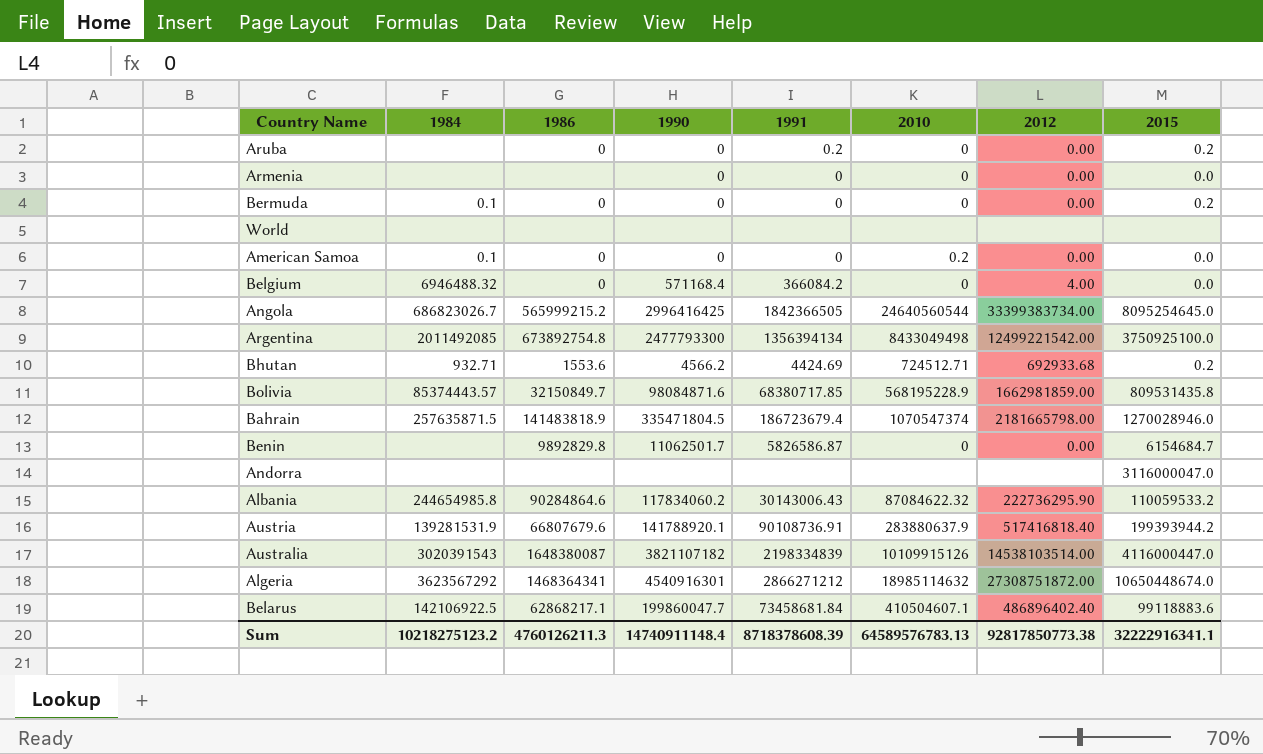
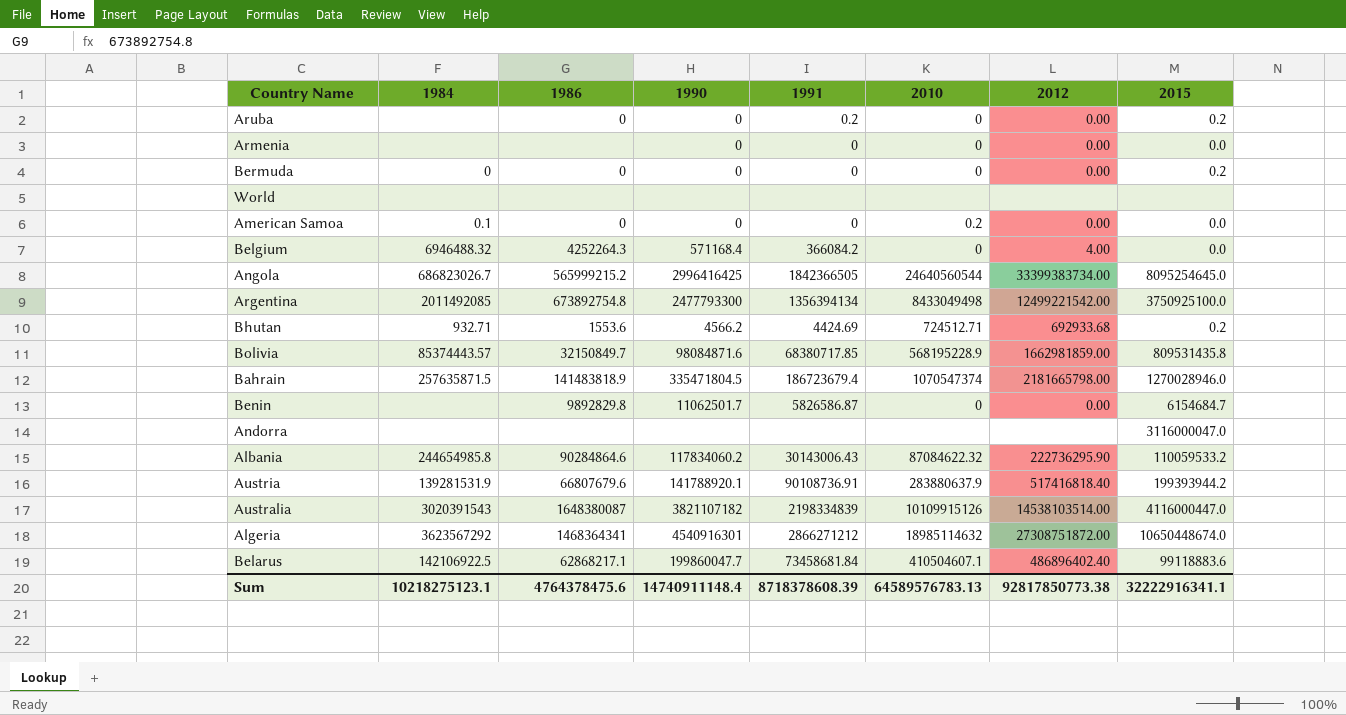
Bermuda | 1984: 0.1 -> 0
Belgium | 1986: 0 -> 4252264.3
Sum | 1984: 10218275123.2 -> 10218275123.1
Sum | 1986: 4760126211.3 -> 4764378475.6

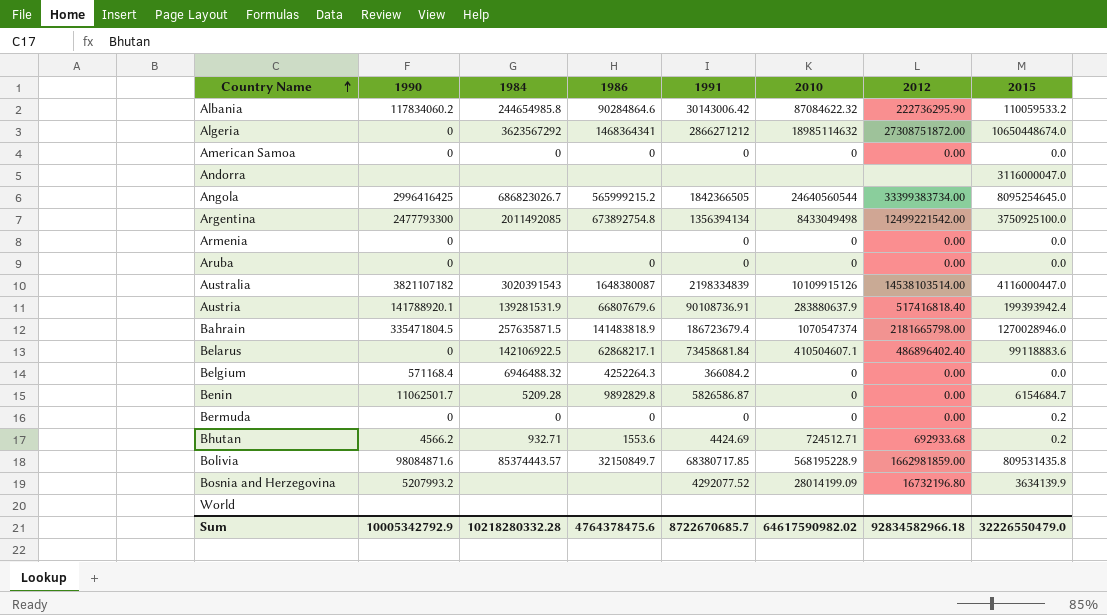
row order: none -> Country Name ascending
column 1990 | position: 4 -> 2
Albania | 1991: 30143006.43 -> 30143006.42
Algeria | 1990: 4540916301 -> 0
American Samoa | 1984: 0.1 -> 0
American Samoa | 2010: 0.2 -> 0
Aruba | 1991: 0.2 -> 0
Aruba | 2015: 0.2 -> 0.0
Austria | 2015: 199393944.2 -> 199393942.4
Belarus | 1990: 199860047.7 -> 0
Belgium | 2012: 4.00 -> 0.00
Benin | 1984: none -> 5209.28
row Bosnia and Herzegovina: none -> 5207993.2 | none | none | 4292077.52 | 28014199.09 | 16732196.80 | 3634139.9
Sum | 1990: 14740911148.4 -> 10005342792.9
Sum | 1984: 10218275123.1 -> 10218280332.28
Sum | 1991: 8718378608.39 -> 8722670685.7
Sum | 2010: 64589576783.13 -> 64617590982.02
Sum | 2012: 92817850773.38 -> 92834582966.18
Sum | 2015: 32222916341.1 -> 32226550479.0

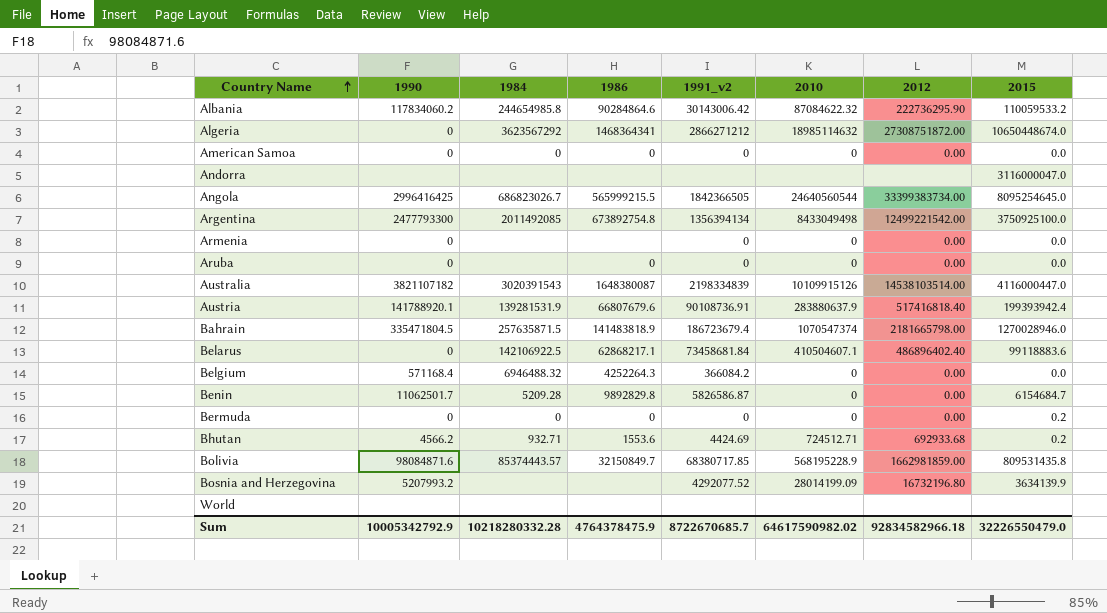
column name: 1991 -> 1991_v2
Angola | 1986: 565999215.2 -> 565999215.5
Sum | 1986: 4764378475.6 -> 4764378475.9

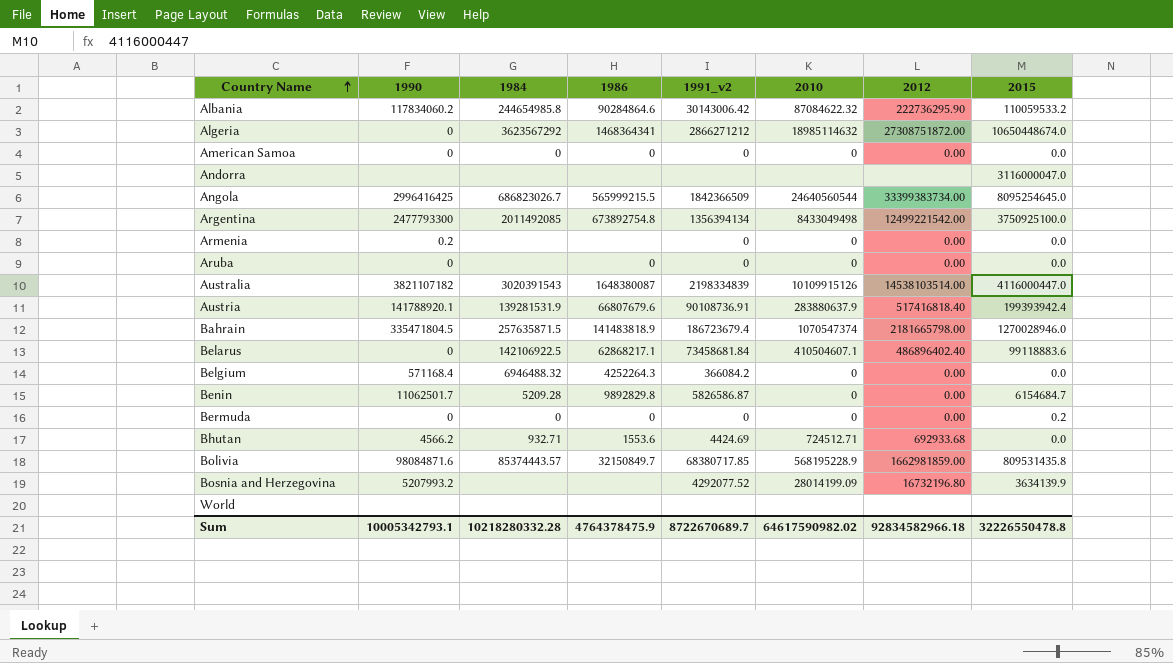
Angola | 1991_v2: 1842366505 -> 1842366509
Armenia | 1990: 0 -> 0.2
Bhutan | 2015: 0.2 -> 0.0
Sum | 1990: 10005342792.9 -> 10005342793.1
Sum | 1991_v2: 8722670685.7 -> 8722670689.7
Sum | 2015: 32226550479.0 -> 32226550478.8

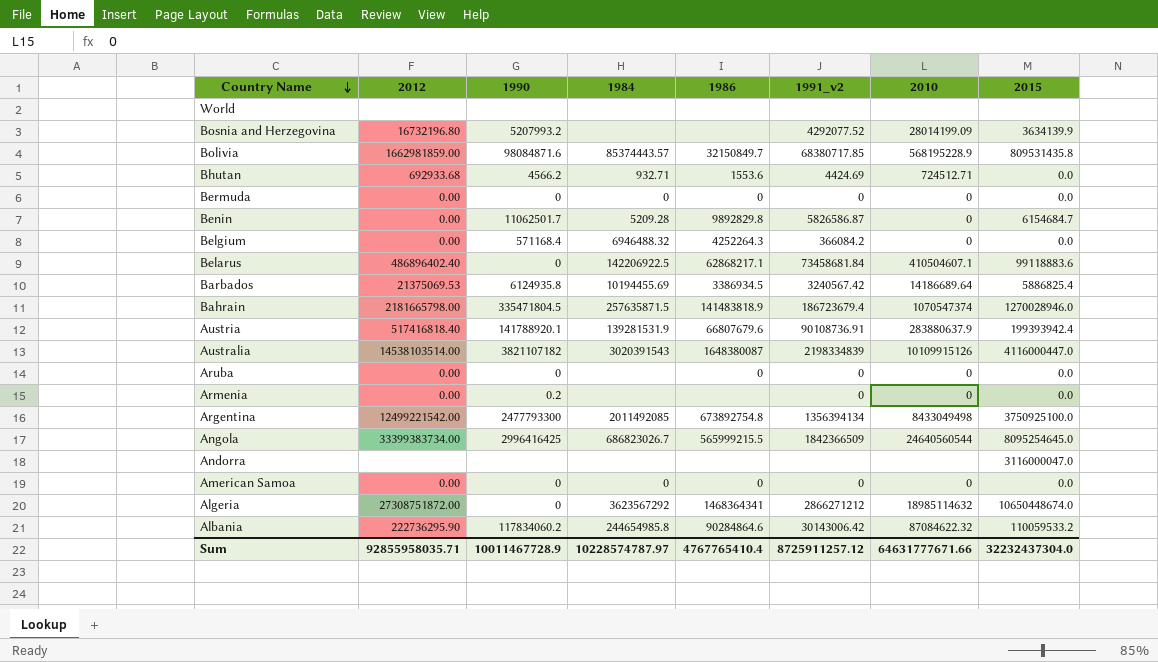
row order: Country Name ascending -> Country Name descending
column 2012 | position: 7 -> 2
Bermuda | 2015: 0.2 -> 0.0
Belarus | 1984: 142106922.5 -> 142206922.5
row Barbados: none -> 21375069.53 | 6124935.8 | 10194455.69 | 3386934.5 | 3240567.42 | 14186689.64 | 5886825.4
Sum | 2012: 92834582966.18 -> 92855958035.71
Sum | 1990: 10005342793.1 -> 10011467728.9
Sum | 1984: 10218280332.28 -> 10228574787.97
Sum | 1986: 4764378475.9 -> 4767765410.4
Sum | 1991_v2: 8722670689.7 -> 8725911257.12
Sum | 2010: 64617590982.02 -> 64631777671.66
Sum | 2015: 32226550478.8 -> 32232437304.0

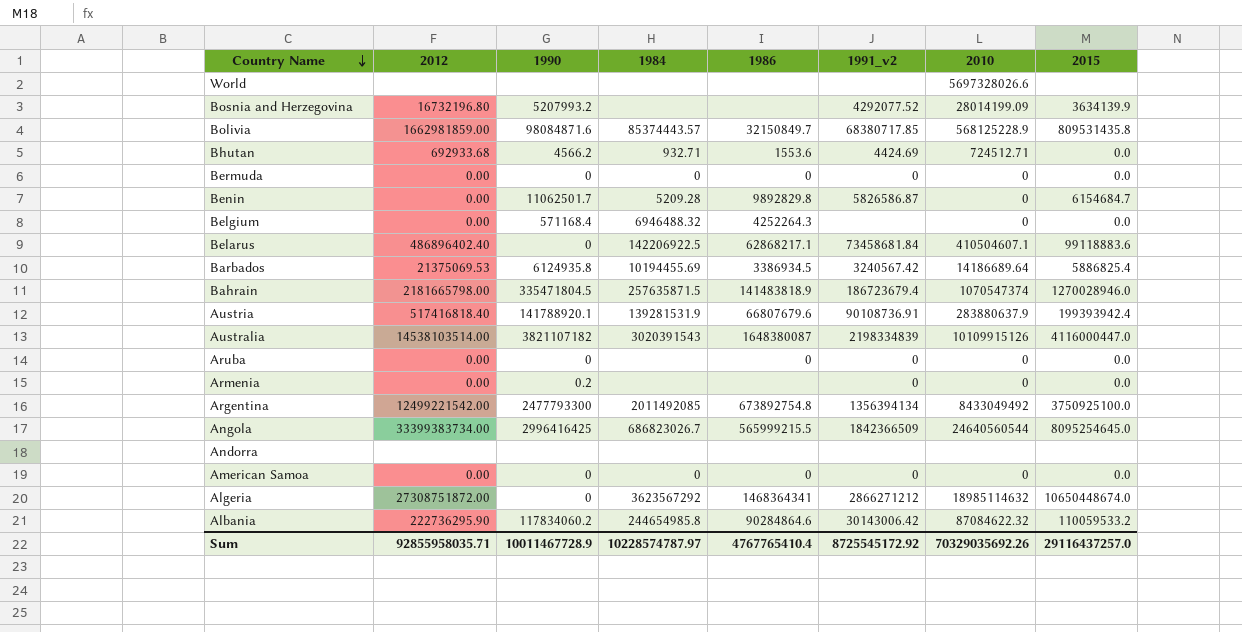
World | 2010: none -> 5697328026.6
Bolivia | 2010: 568195228.9 -> 568125228.9
Belgium | 1991_v2: 366084.2 -> none
Argentina | 2010: 8433049498 -> 8433049492
Andorra | 2015: 3116000047.0 -> none
Sum | 1991_v2: 8725911257.12 -> 8725545172.92
Sum | 2010: 64631777671.66 -> 70329035692.26
Sum | 2015: 32232437304.0 -> 29116437257.0

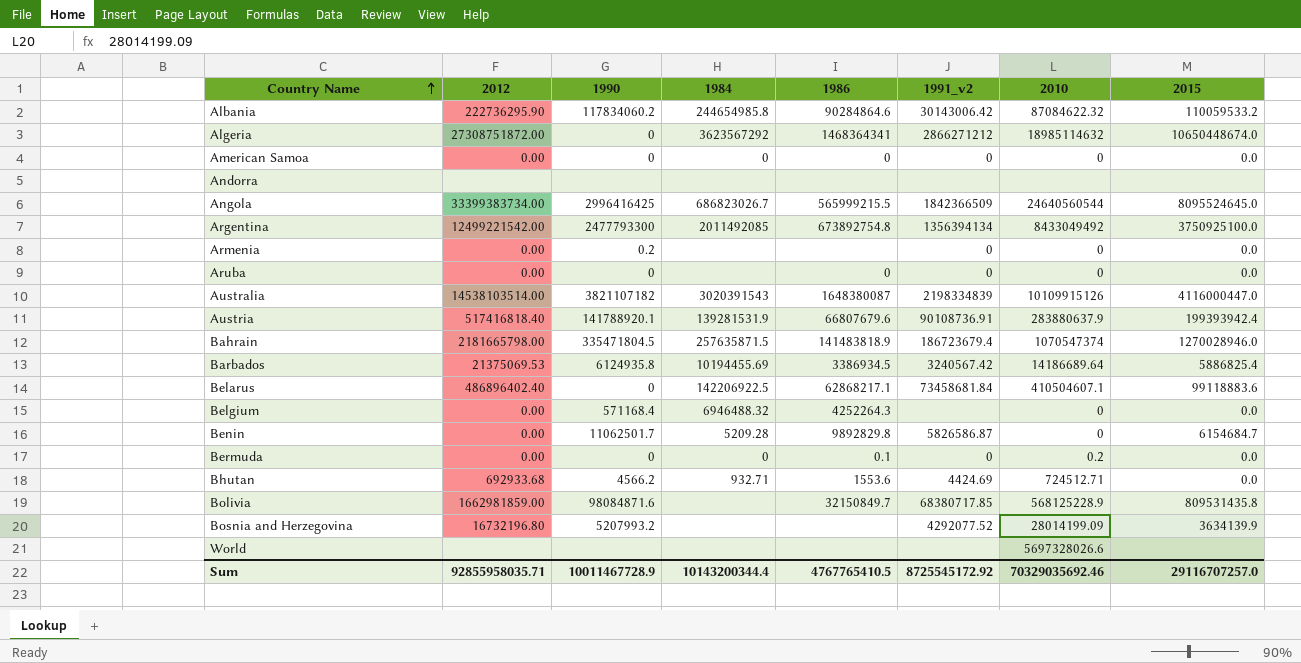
row order: Country Name descending -> Country Name ascending
Angola | 2015: 8095254645.0 -> 8095524645.0
Bermuda | 1986: 0 -> 0.1
Bermuda | 2010: 0 -> 0.2
Bolivia | 1984: 85374443.57 -> none
Sum | 1984: 10228574787.97 -> 10143200344.4
Sum | 1986: 4767765410.4 -> 4767765410.5
Sum | 2010: 70329035692.26 -> 70329035692.46
Sum | 2015: 29116437257.0 -> 29116707257.0

